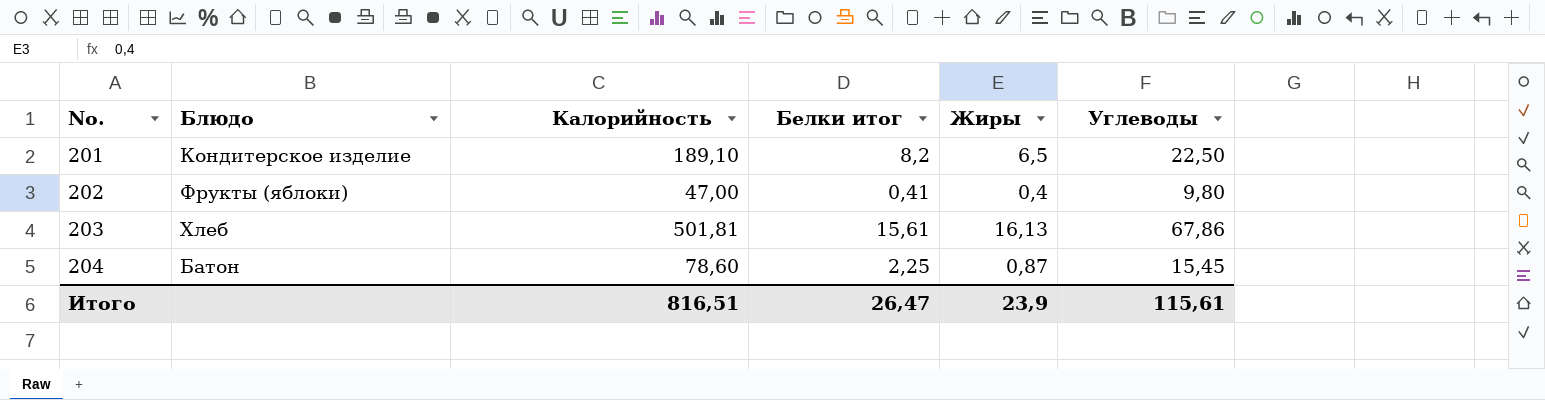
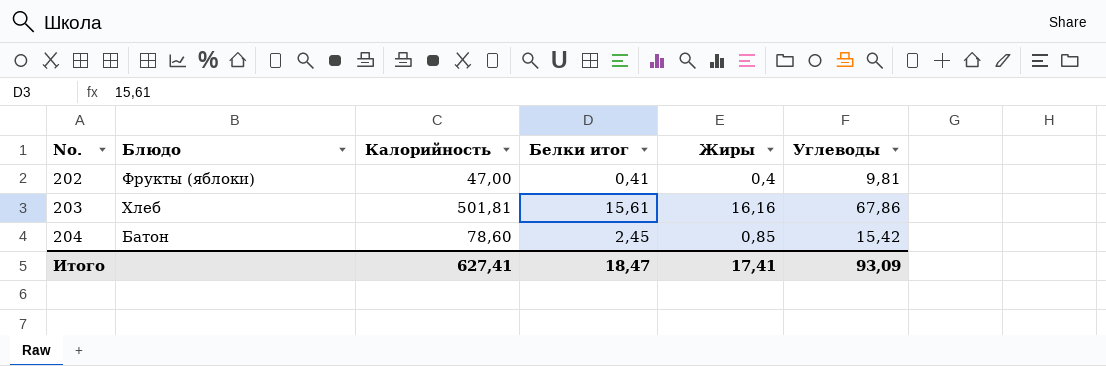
row 201: Кондитерское изделие | 189,10 | 8,2 | 6,5 | 22,50 -> none
202 | Углеводы: 9,80 -> 9,81
203 | Жиры: 16,13 -> 16,16
204 | Белки итог: 2,25 -> 2,45
204 | Жиры: 0,87 -> 0,85
204 | Углеводы: 15,45 -> 15,42
Итого | Калорийность: 816,51 -> 627,41
Итого | Белки итог: 26,47 -> 18,47
Итого | Жиры: 23,9 -> 17,41
Итого | Углеводы: 115,61 -> 93,09

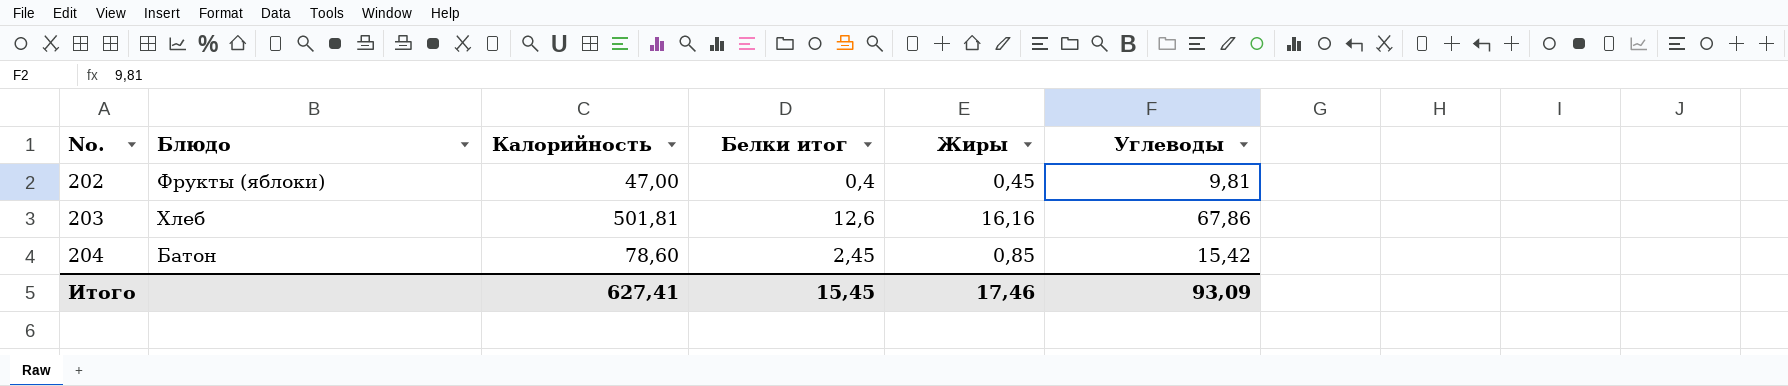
202 | Белки итог: 0,41 -> 0,4
202 | Жиры: 0,4 -> 0,45
203 | Белки итог: 15,61 -> 12,6
Итого | Белки итог: 18,47 -> 15,45
Итого | Жиры: 17,41 -> 17,46

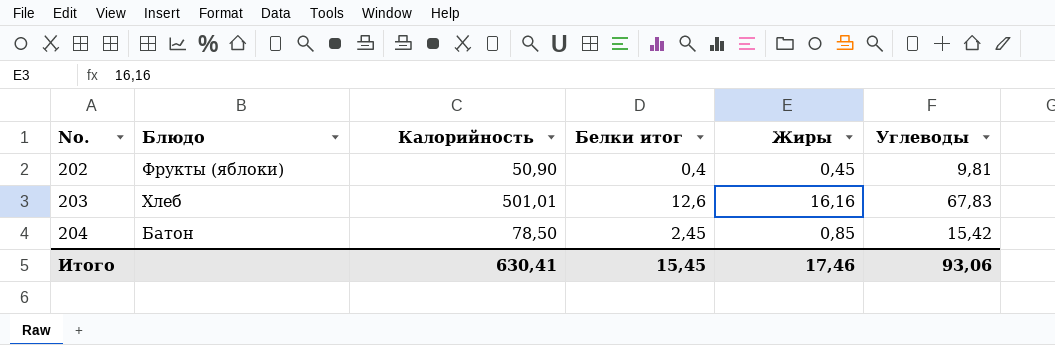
202 | Калорийность: 47,00 -> 50,90
203 | Калорийность: 501,81 -> 501,01
203 | Углеводы: 67,86 -> 67,83
204 | Калорийность: 78,60 -> 78,50
Итого | Калорийность: 627,41 -> 630,41
Итого | Углеводы: 93,09 -> 93,06

